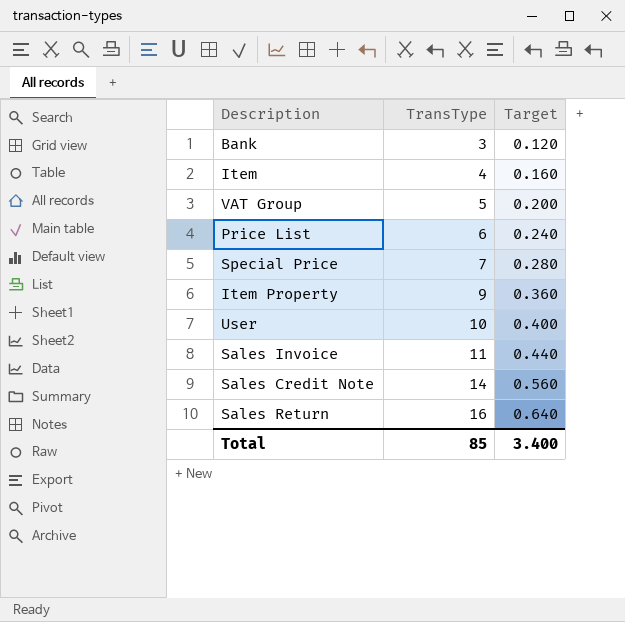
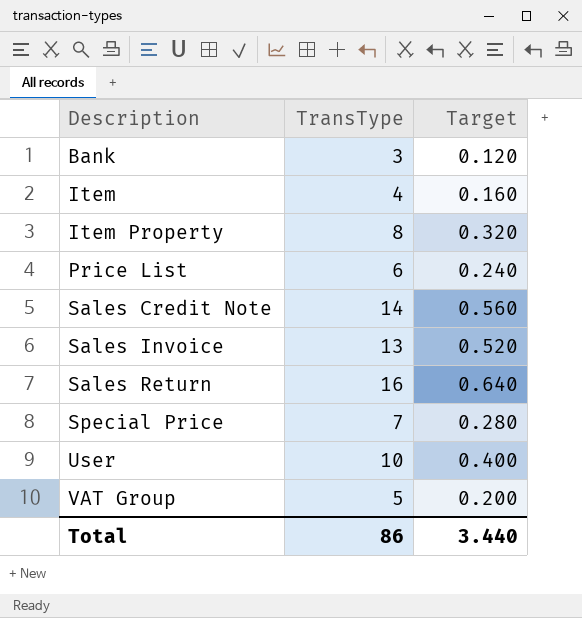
row order: TransType ascending -> Description ascending
Item Property | TransType: 9 -> 8
Item Property | Target: 0.360 -> 0.320
Sales Invoice | TransType: 11 -> 13
Sales Invoice | Target: 0.440 -> 0.520
Total | TransType: 85 -> 86
Total | Target: 3.400 -> 3.440

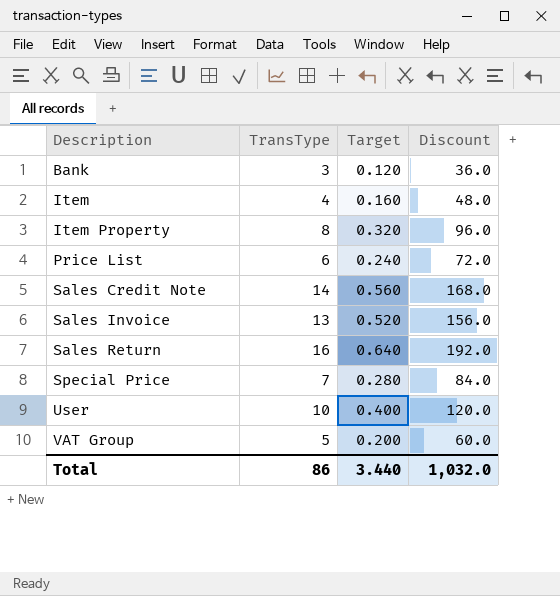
column Discount | formula: none -> [TransType] * 12

